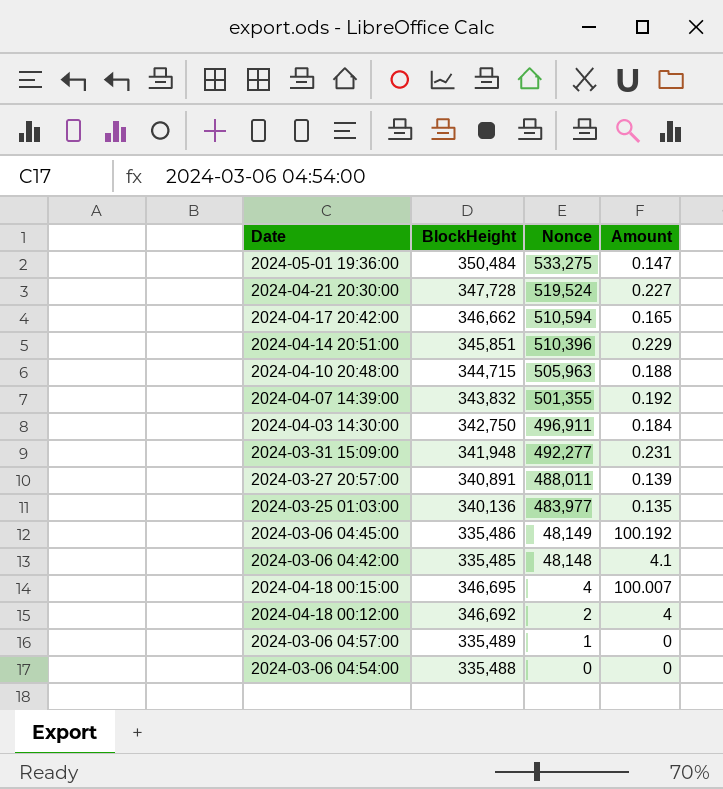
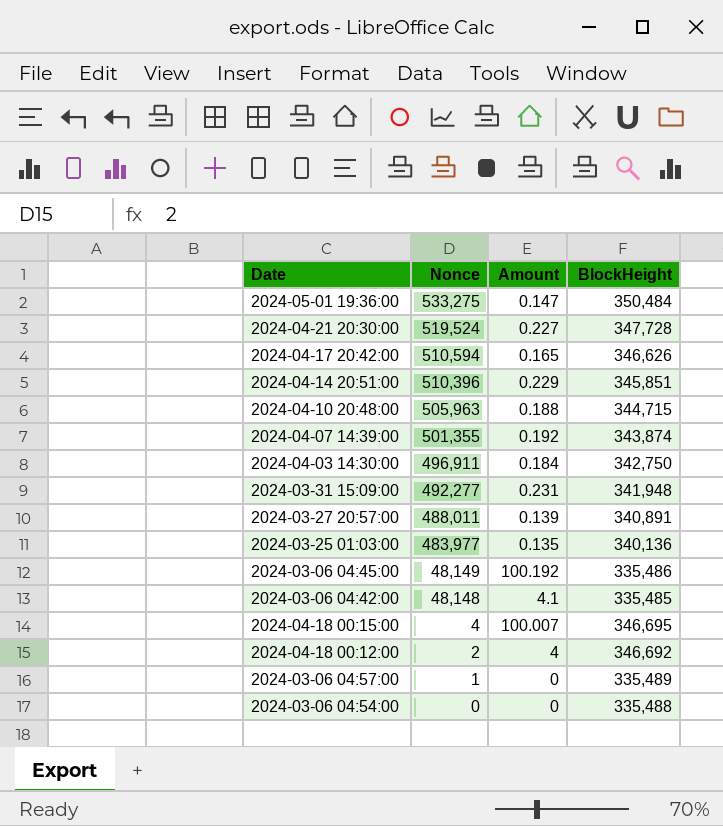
column BlockHeight | position: 2 -> 4
2024-04-17 20:42:00 | BlockHeight: 346,662 -> 346,626
2024-04-07 14:39:00 | BlockHeight: 343,832 -> 343,874

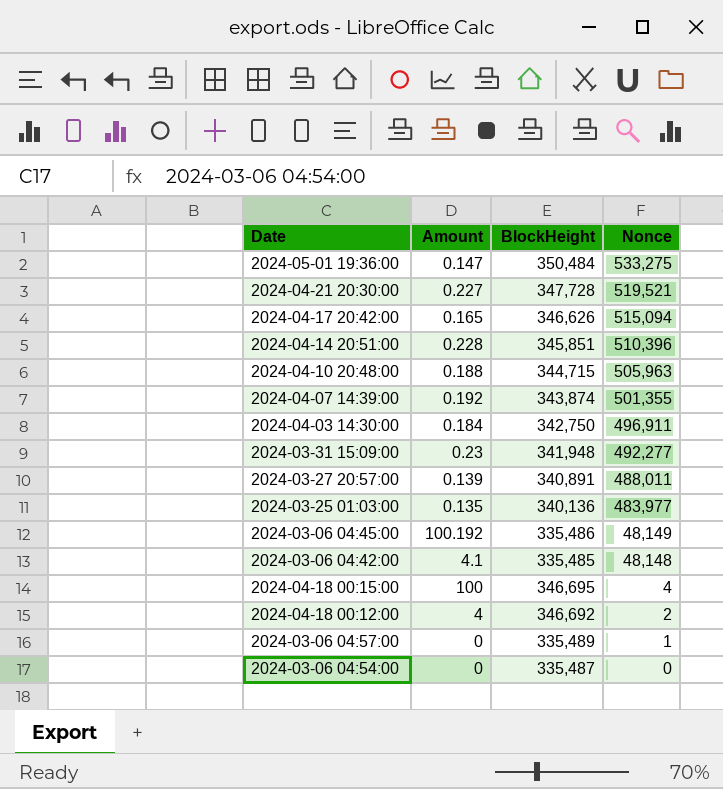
column Nonce | position: 2 -> 4
2024-04-21 20:30:00 | Nonce: 519,524 -> 519,521
2024-04-17 20:42:00 | Nonce: 510,594 -> 515,094
2024-04-14 20:51:00 | Amount: 0.229 -> 0.228
2024-03-31 15:09:00 | Amount: 0.231 -> 0.23
2024-04-18 00:15:00 | Amount: 100.007 -> 100
2024-03-06 04:54:00 | BlockHeight: 335,488 -> 335,487

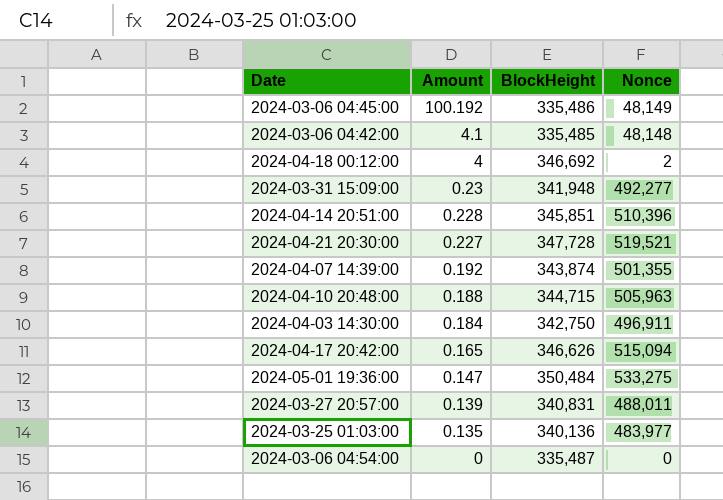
row order: Nonce descending -> Amount descending
row 2024-04-18 00:15:00: 100 | 346,695 | 4 -> none
row 2024-03-06 04:57:00: 0 | 335,489 | 1 -> none
2024-03-27 20:57:00 | BlockHeight: 340,891 -> 340,831

